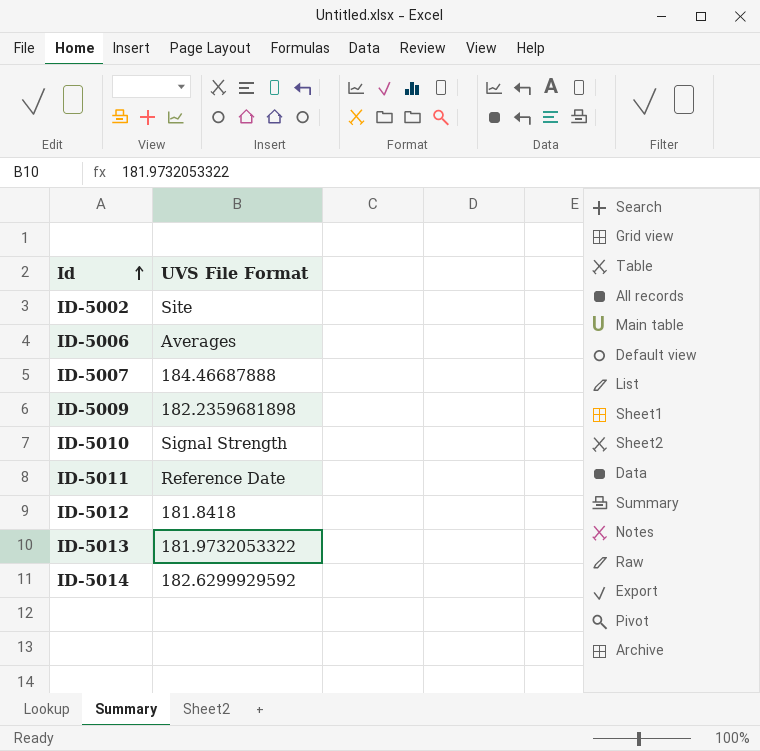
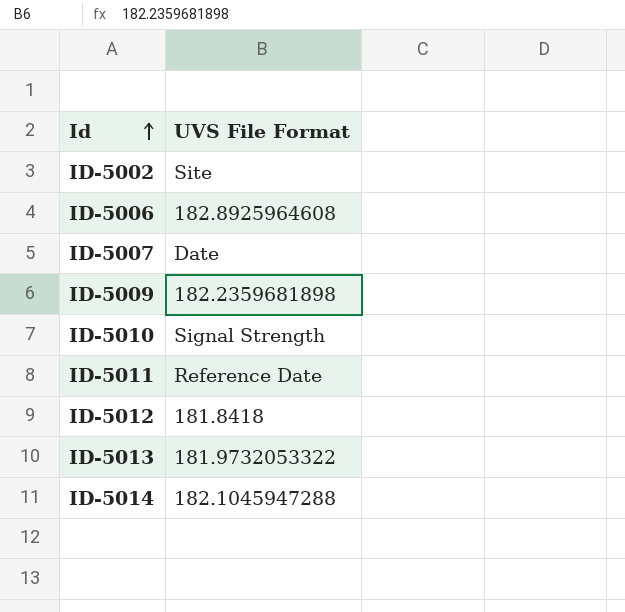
ID-5006 | UVS File Format: Averages -> 182.8925964608
ID-5007 | UVS File Format: 184.46687888 -> Date
ID-5014 | UVS File Format: 182.6299929592 -> 182.1045947288

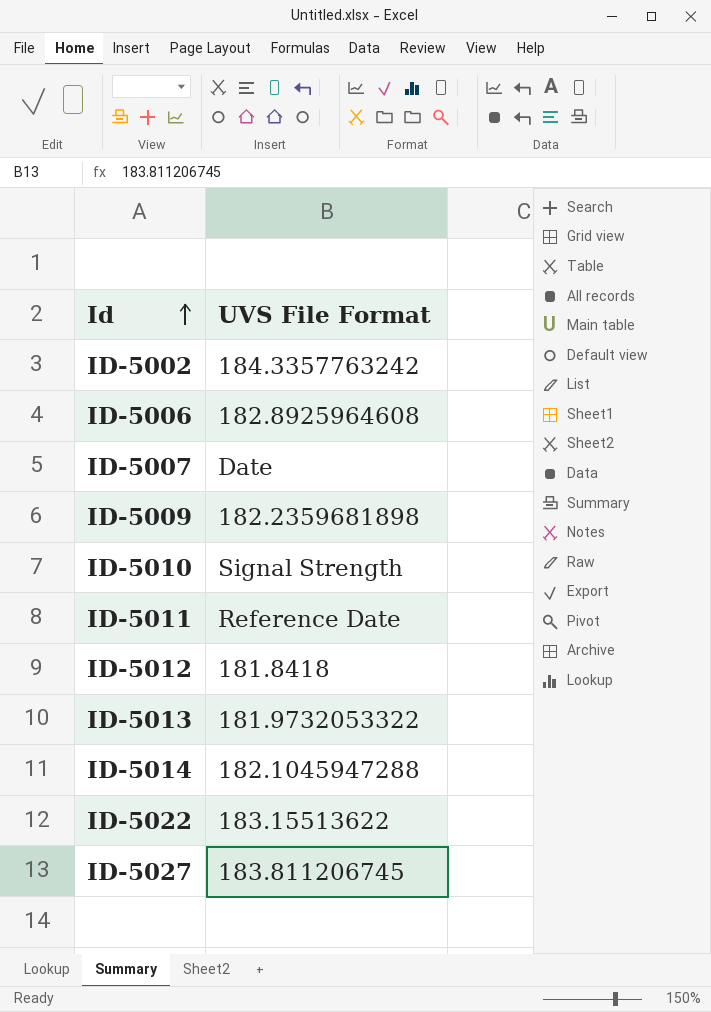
ID-5002 | UVS File Format: Site -> 184.3357763242
row ID-5022: none -> 183.15513622
row ID-5027: none -> 183.811206745

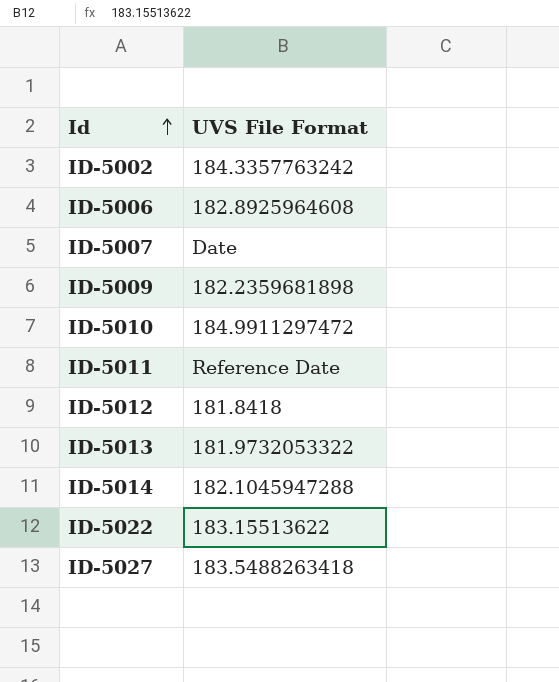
ID-5010 | UVS File Format: Signal Strength -> 184.9911297472
ID-5027 | UVS File Format: 183.811206745 -> 183.5488263418

